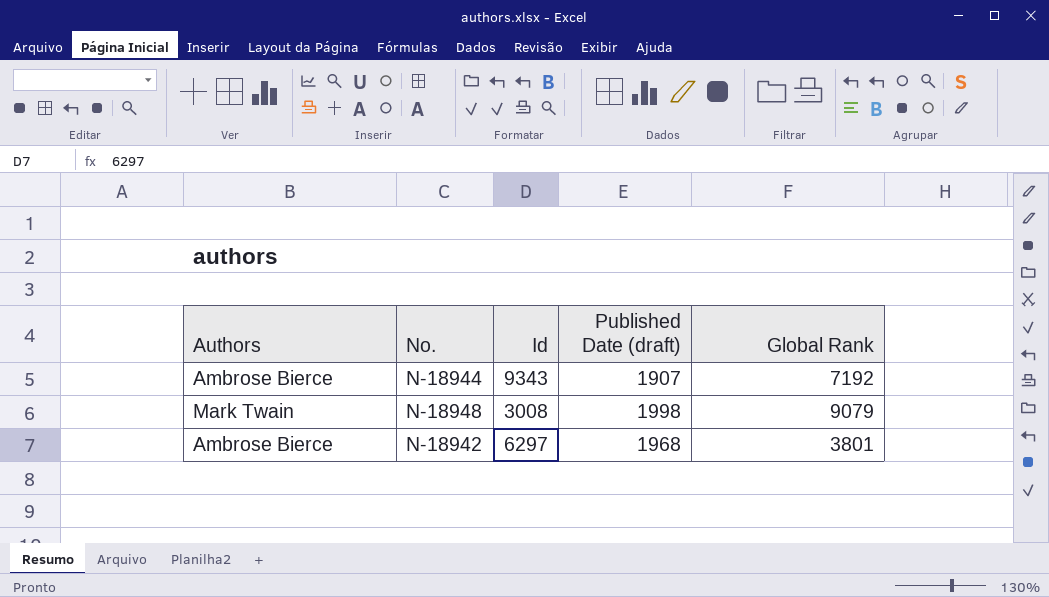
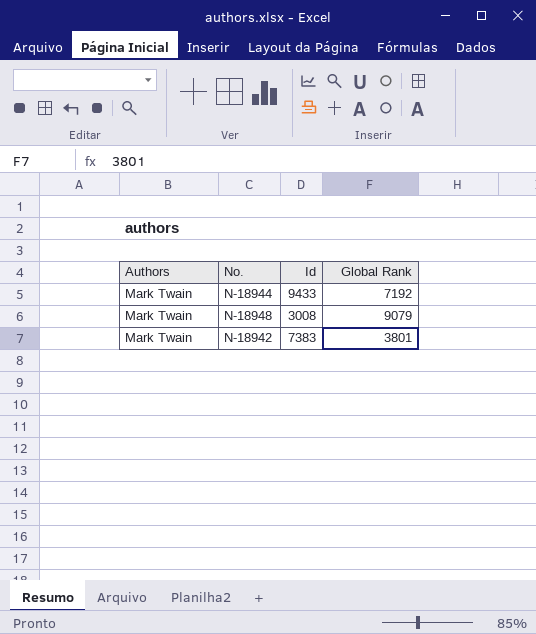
column Published Date (draft) | position: 4 -> none
N-18944 | Authors: Ambrose Bierce -> Mark Twain
N-18944 | Id: 9343 -> 9433
N-18942 | Authors: Ambrose Bierce -> Mark Twain
N-18942 | Id: 6297 -> 7383

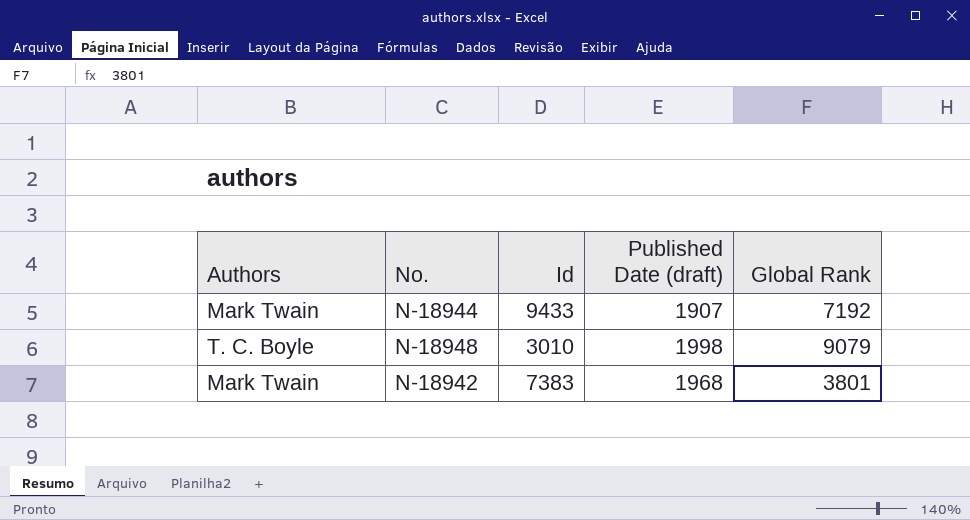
column Published Date (draft) | position: none -> 4
N-18948 | Authors: Mark Twain -> T. C. Boyle
N-18948 | Id: 3008 -> 3010

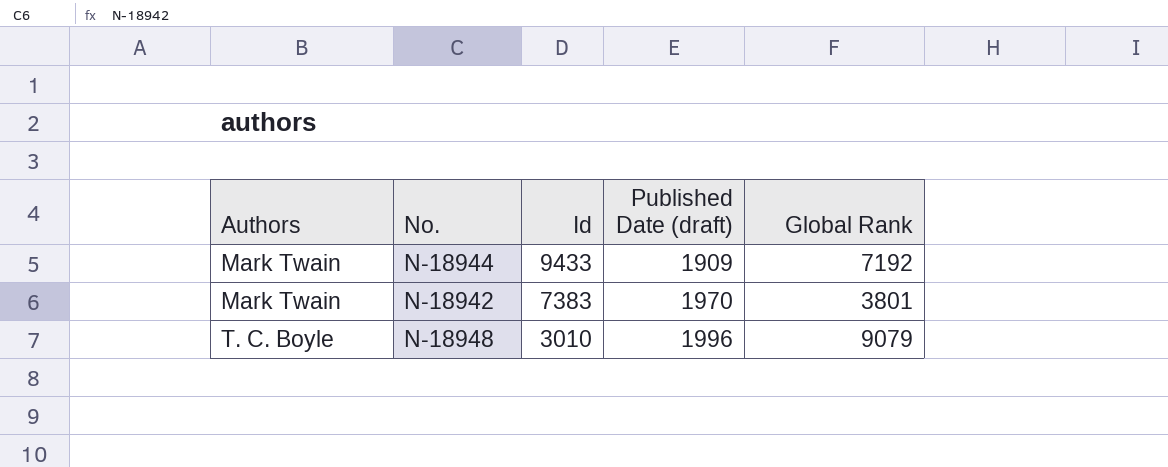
row order: none -> Authors ascending
N-18944 | Published Date (draft): 1907 -> 1909
N-18942 | Published Date (draft): 1968 -> 1970
N-18948 | Published Date (draft): 1998 -> 1996

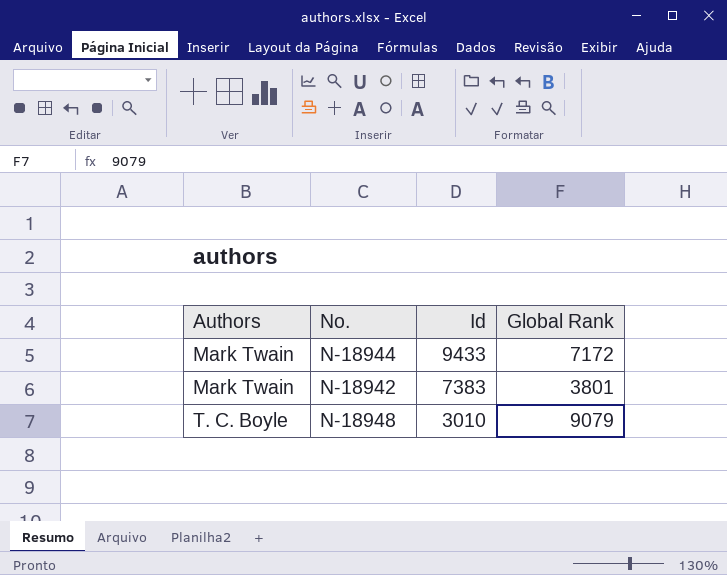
column Published Date (draft) | position: 4 -> none
N-18944 | Global Rank: 7192 -> 7172

